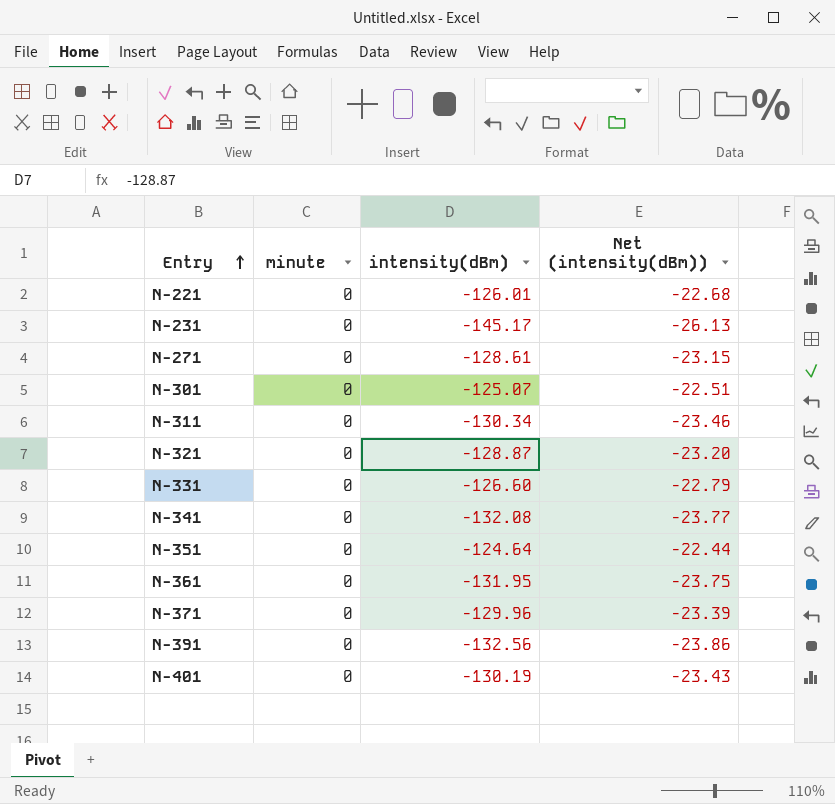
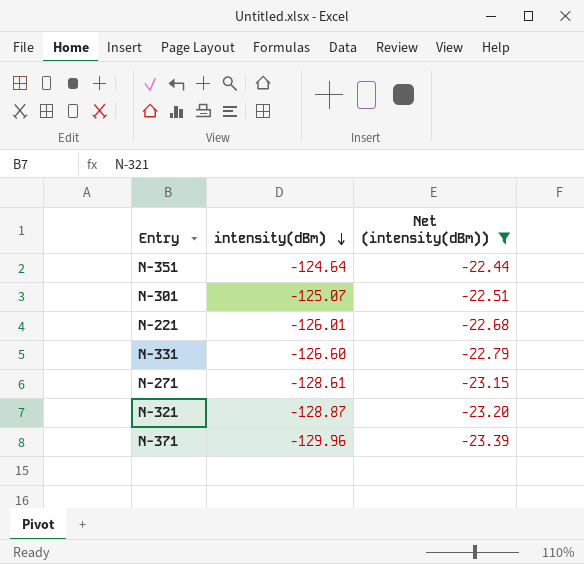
filter: none -> Net (intensity(dBm)) >= -23.39
row order: Entry ascending -> intensity(dBm) descending
column minute | position: 2 -> none

